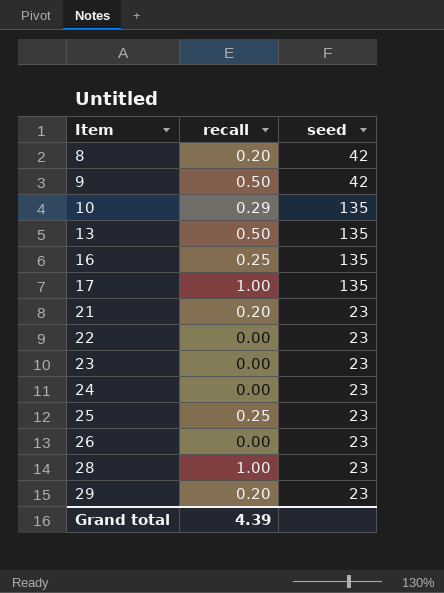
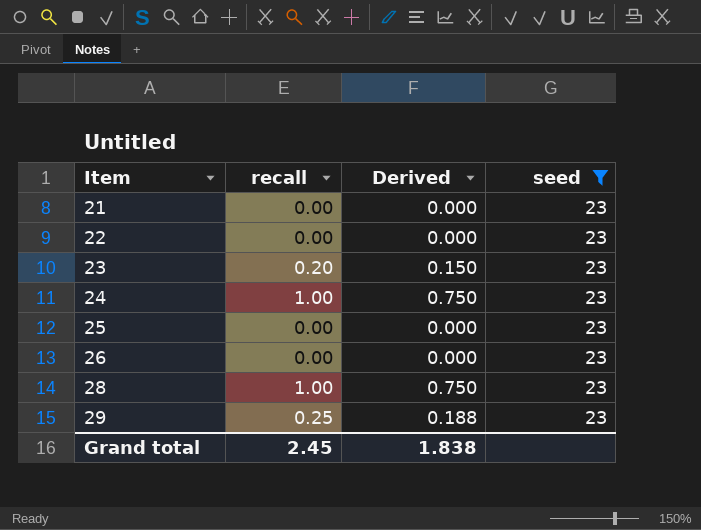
filter: none -> seed = 23
column Derived | formula: none -> [recall] * 0.75
21 | recall: 0.20 -> 0.00
23 | recall: 0.00 -> 0.20
24 | recall: 0.00 -> 1.00
25 | recall: 0.25 -> 0.00
29 | recall: 0.20 -> 0.25
Grand total | recall: 4.39 -> 2.45

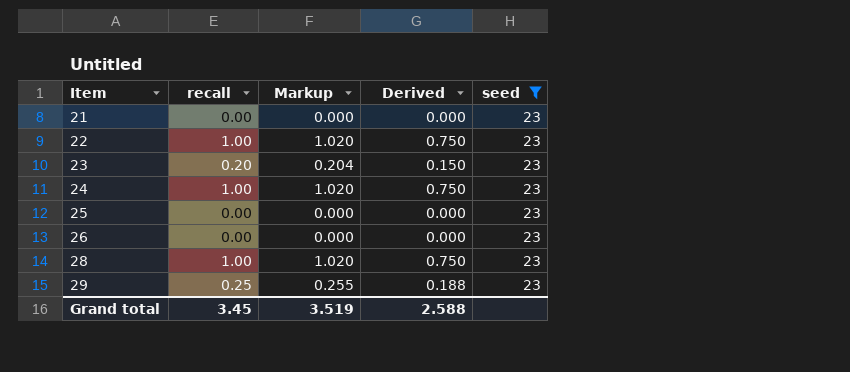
column Markup | formula: none -> [recall] * 1.02
22 | recall: 0.00 -> 1.00
22 | Derived: 0.000 -> 0.750
Grand total | recall: 2.45 -> 3.45
Grand total | Derived: 1.838 -> 2.588

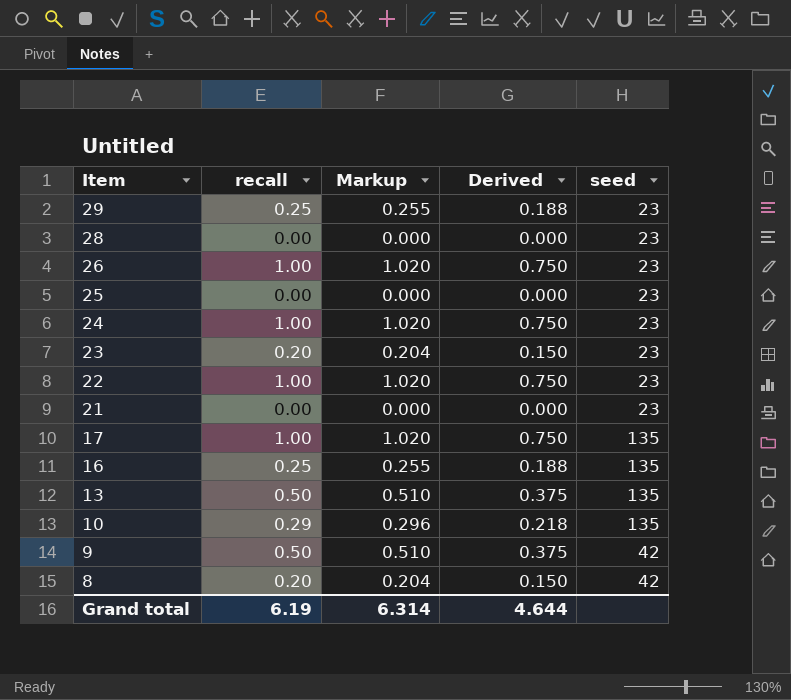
filter: seed = 23 -> none
row order: Item ascending -> Item descending
28 | recall: 1.00 -> 0.00
28 | Markup: 1.020 -> 0.000
28 | Derived: 0.750 -> 0.000
26 | recall: 0.00 -> 1.00
26 | Markup: 0.000 -> 1.020
26 | Derived: 0.000 -> 0.750
Grand total | recall: 3.45 -> 6.19
Grand total | Markup: 3.519 -> 6.314
Grand total | Derived: 2.588 -> 4.644

